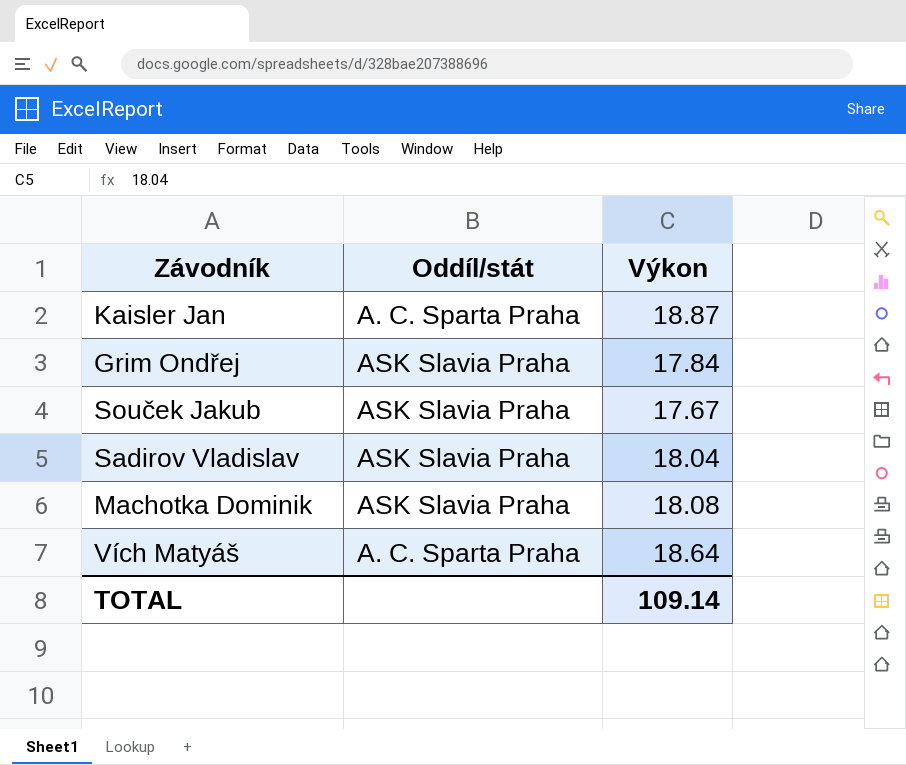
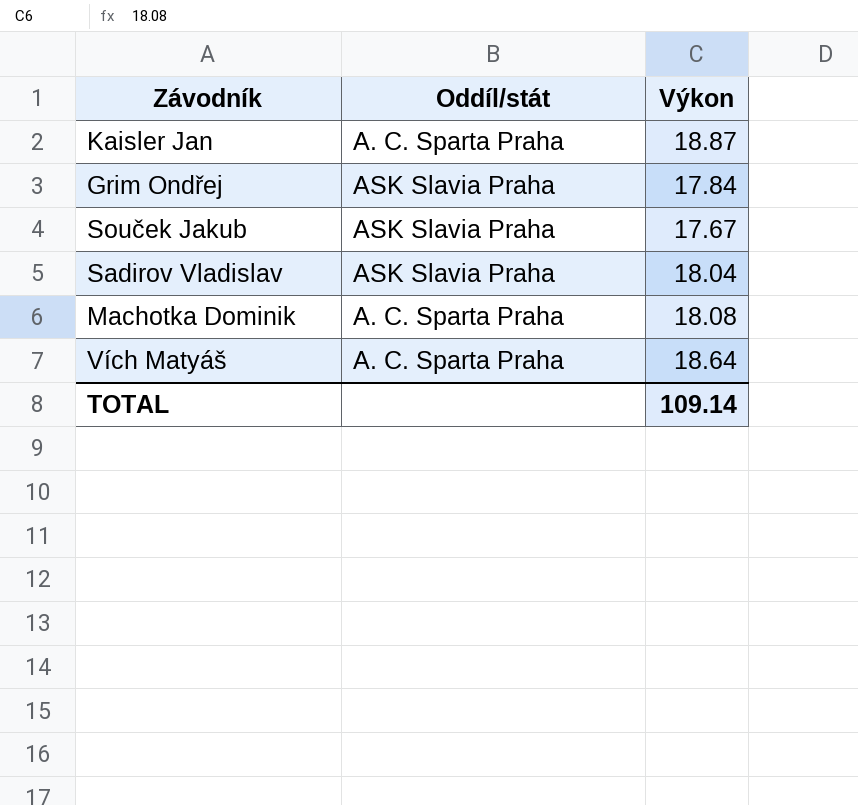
Machotka Dominik | Oddíl/stát: ASK Slavia Praha -> A. C. Sparta Praha

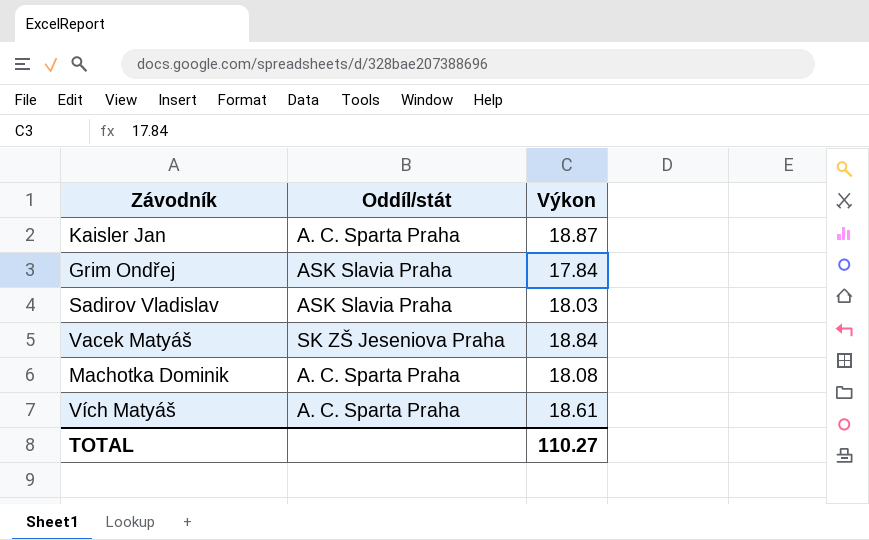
row Souček Jakub: ASK Slavia Praha | 17.67 -> none
Sadirov Vladislav | Výkon: 18.04 -> 18.03
row Vacek Matyáš: none -> SK ZŠ Jeseniova Praha | 18.84
Vích Matyáš | Výkon: 18.64 -> 18.61
TOTAL | Výkon: 109.14 -> 110.27

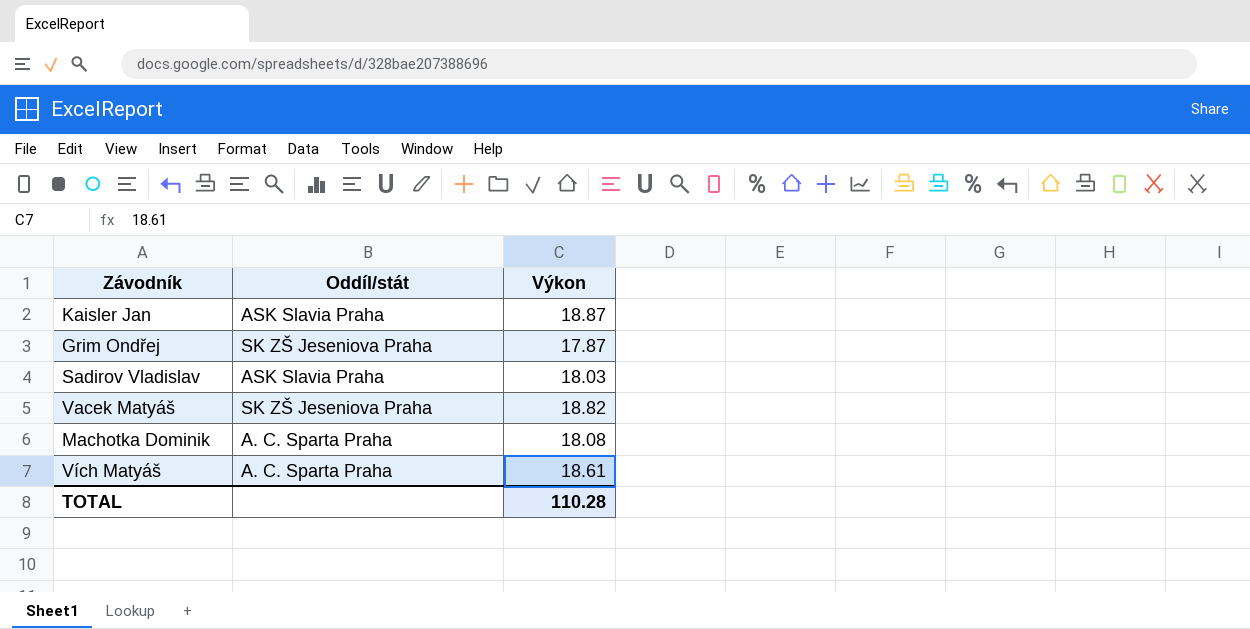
Kaisler Jan | Oddíl/stát: A. C. Sparta Praha -> ASK Slavia Praha
Grim Ondřej | Oddíl/stát: ASK Slavia Praha -> SK ZŠ Jeseniova Praha
Grim Ondřej | Výkon: 17.84 -> 17.87
Vacek Matyáš | Výkon: 18.84 -> 18.82
TOTAL | Výkon: 110.27 -> 110.28

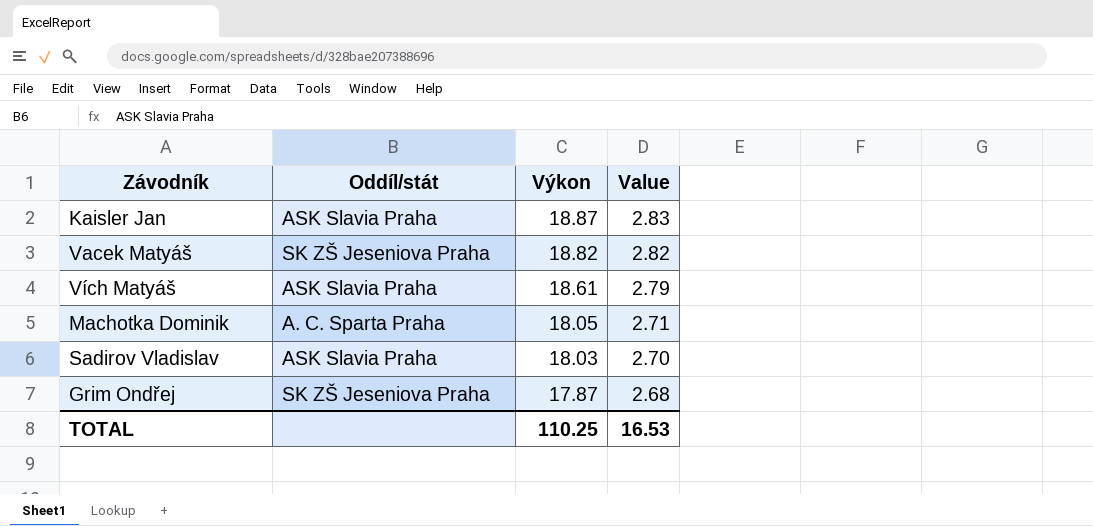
row order: none -> Výkon descending
column Value | formula: none -> [Výkon] * 0.15
Vích Matyáš | Oddíl/stát: A. C. Sparta Praha -> ASK Slavia Praha
Machotka Dominik | Výkon: 18.08 -> 18.05
TOTAL | Výkon: 110.28 -> 110.25

